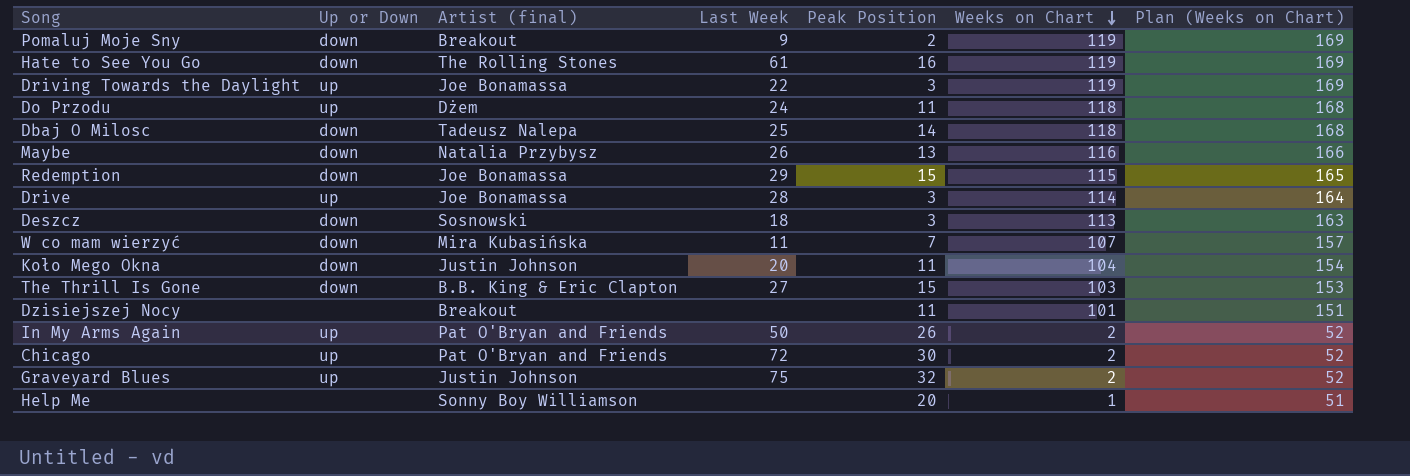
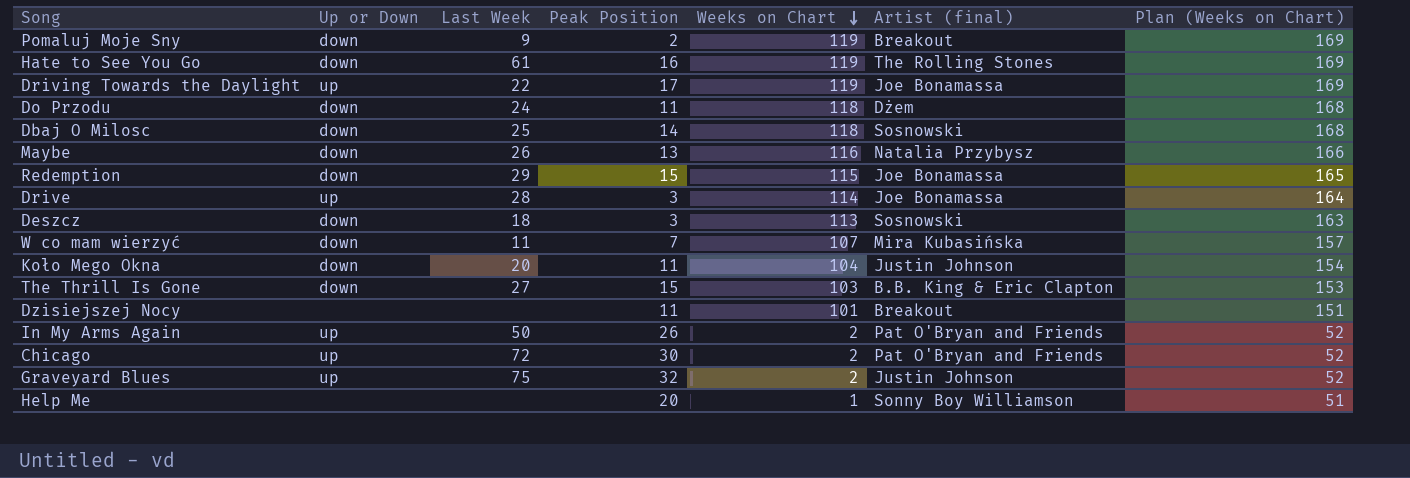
column Artist (final) | position: 3 -> 6
Driving Towards the Daylight | Peak Position: 3 -> 17
Do Przodu | Up or Down: up -> down
Dbaj O Milosc | Artist (final): Tadeusz Nalepa -> Sosnowski

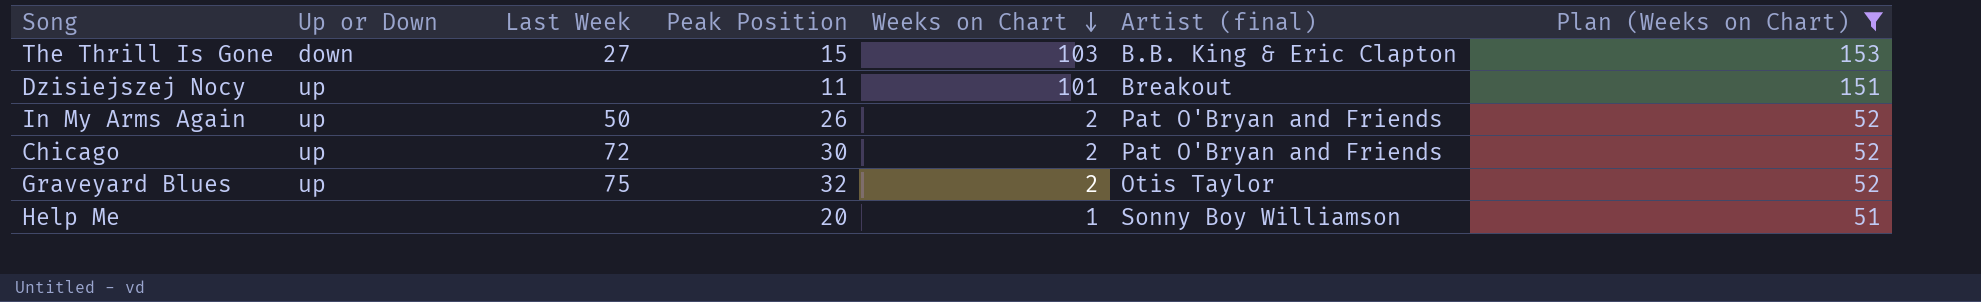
filter: none -> Plan (Weeks on Chart) <= 153
Dzisiejszej Nocy | Up or Down: none -> up
Graveyard Blues | Artist (final): Justin Johnson -> Otis Taylor

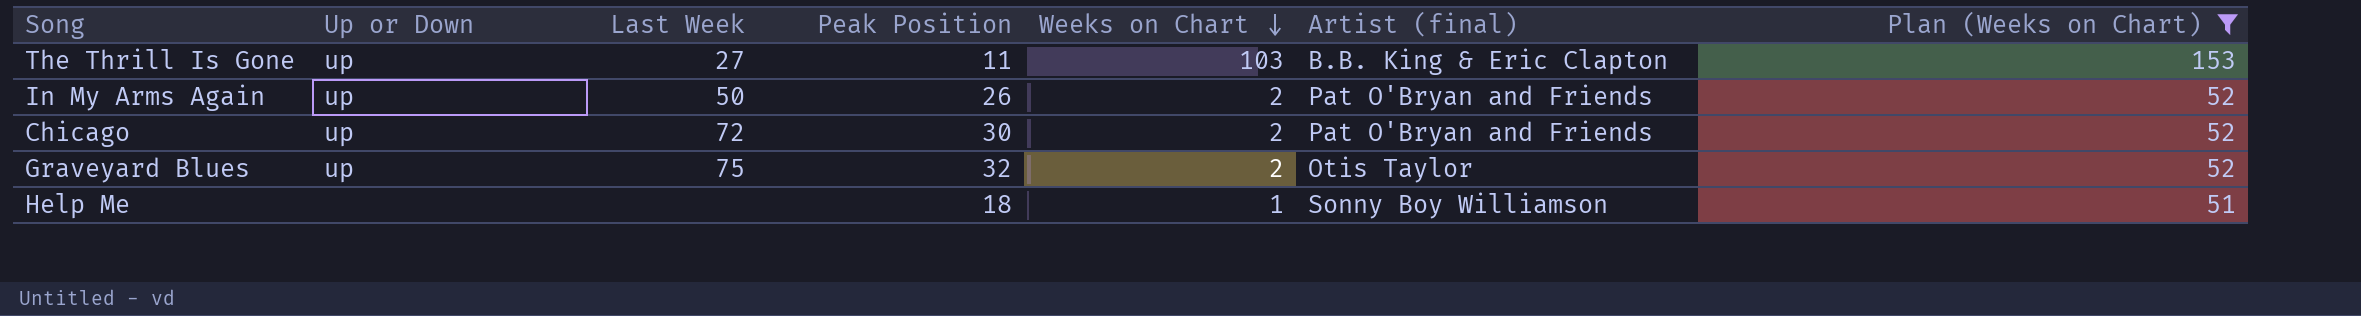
row Dzisiejszej Nocy: up | none | 11 | 101 | Breakout | 151 -> none
The Thrill Is Gone | Up or Down: down -> up
The Thrill Is Gone | Peak Position: 15 -> 11
Help Me | Peak Position: 20 -> 18

